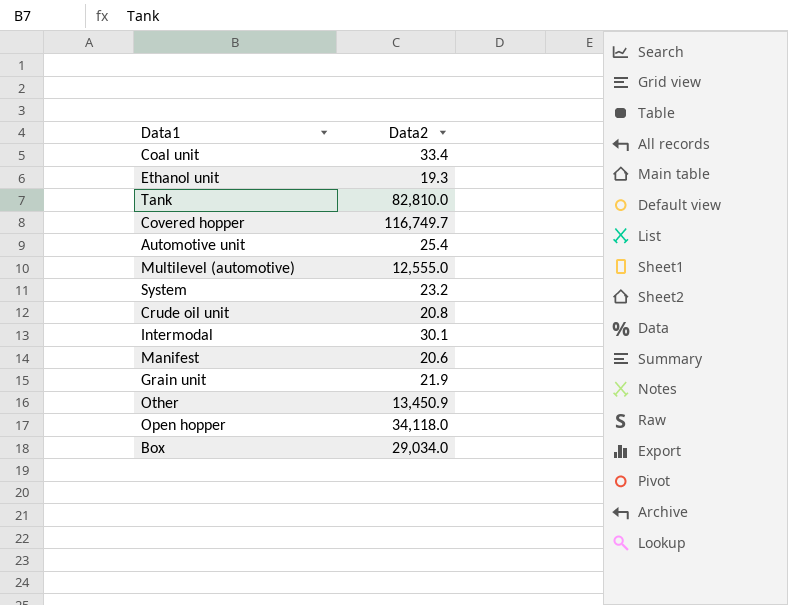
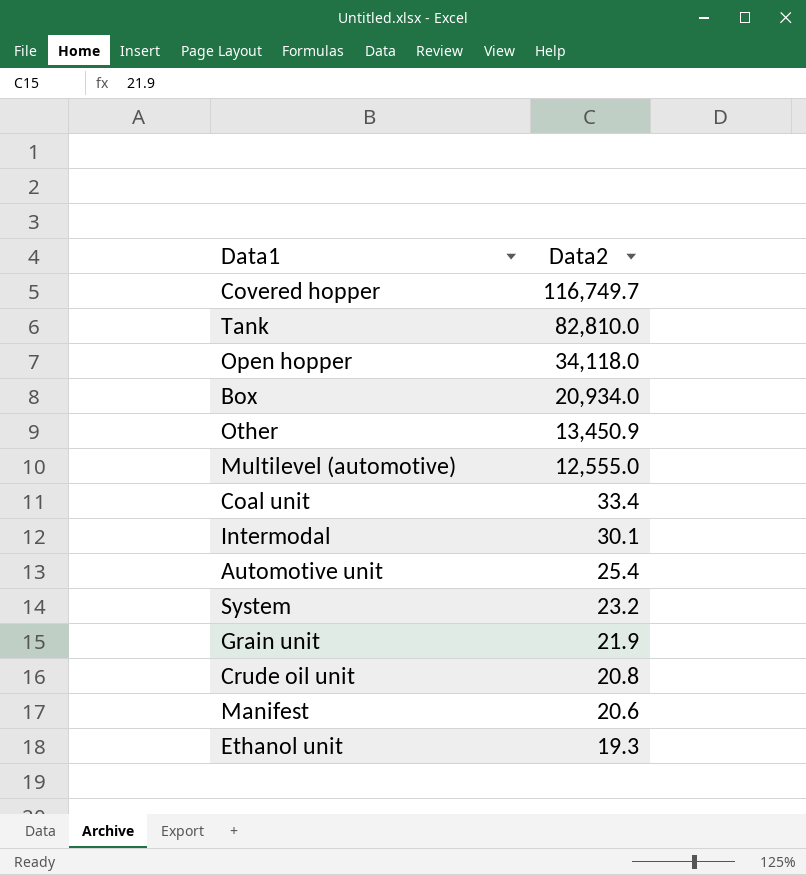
row order: none -> Data2 descending
Box | Data2: 29,034.0 -> 20,934.0

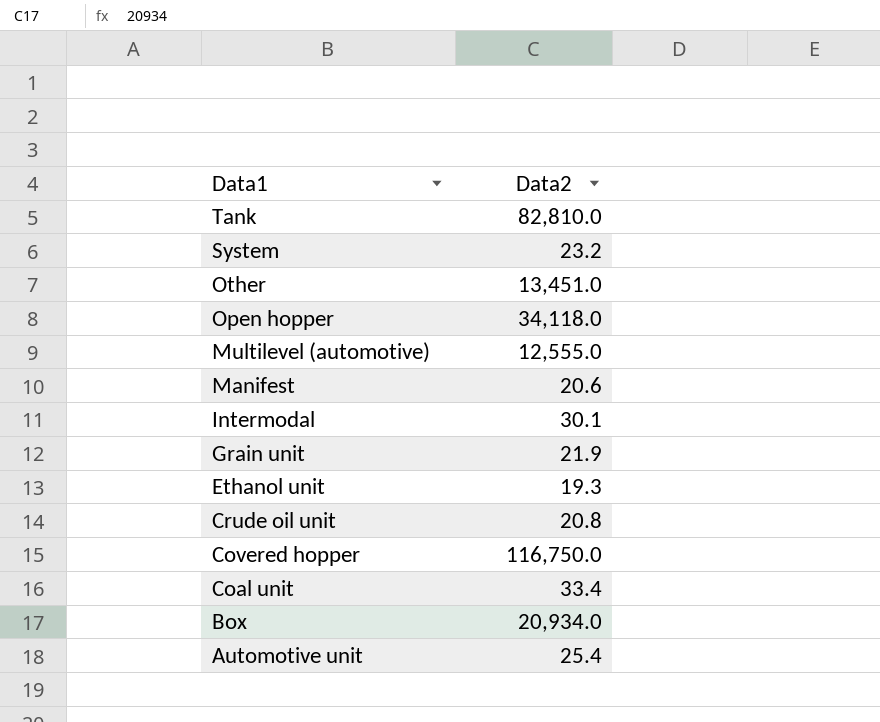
row order: Data2 descending -> Data1 descending
Other | Data2: 13,450.9 -> 13,451.0
Covered hopper | Data2: 116,749.7 -> 116,750.0

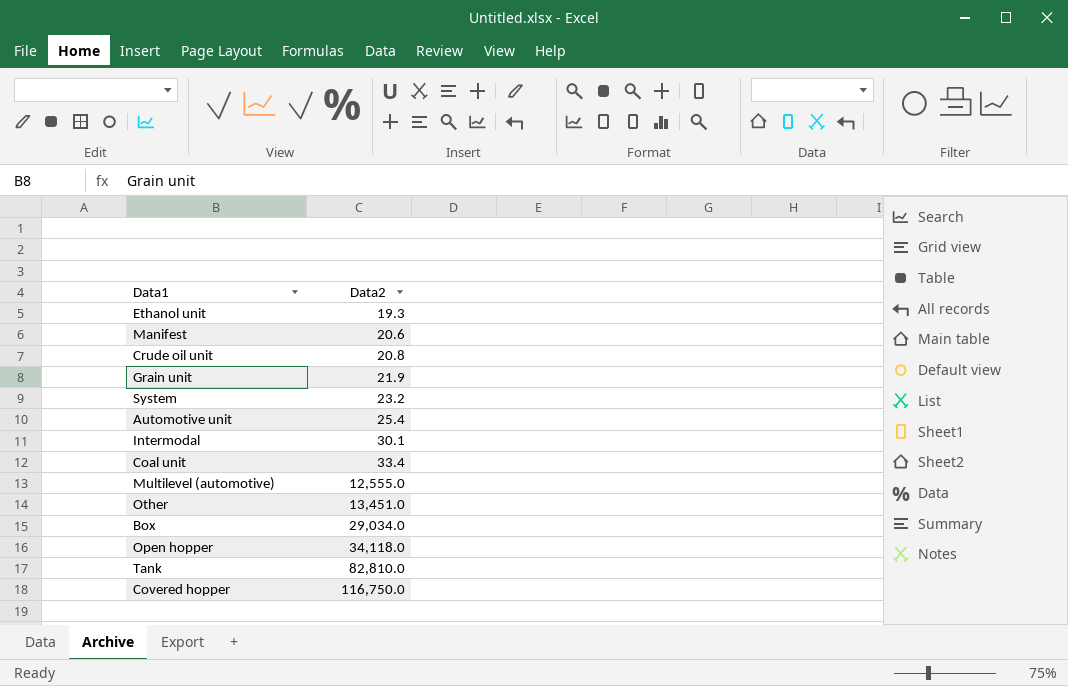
row order: Data1 descending -> Data2 ascending
Box | Data2: 20,934.0 -> 29,034.0

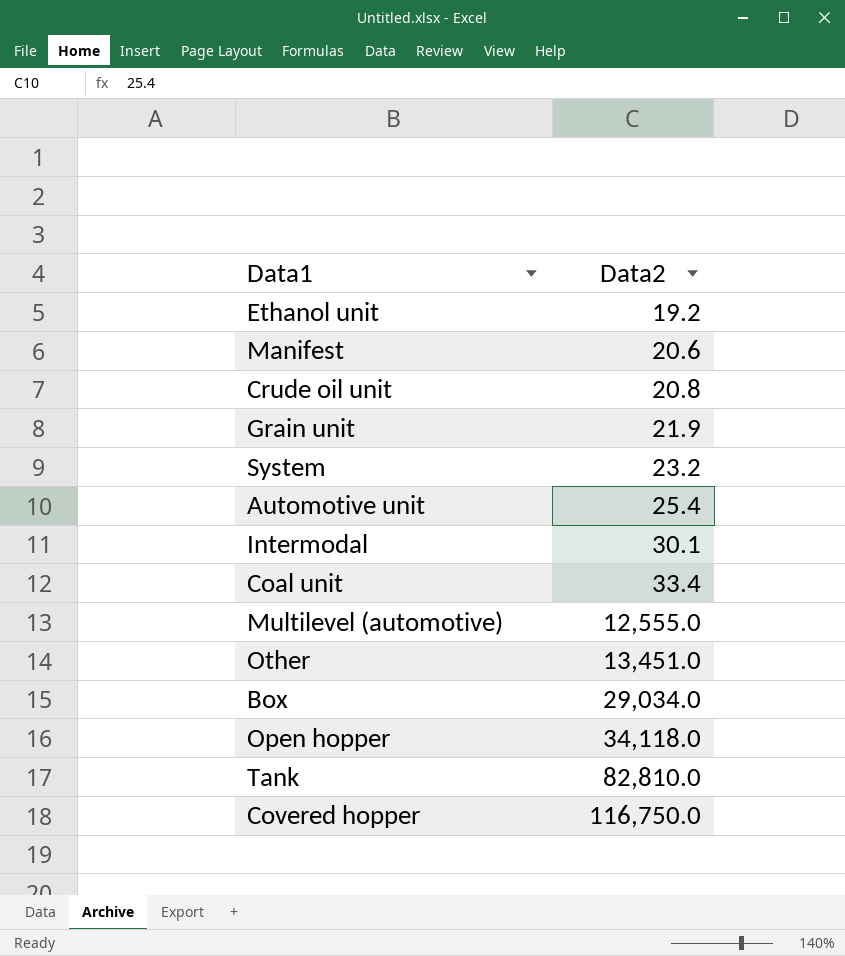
Ethanol unit | Data2: 19.3 -> 19.2

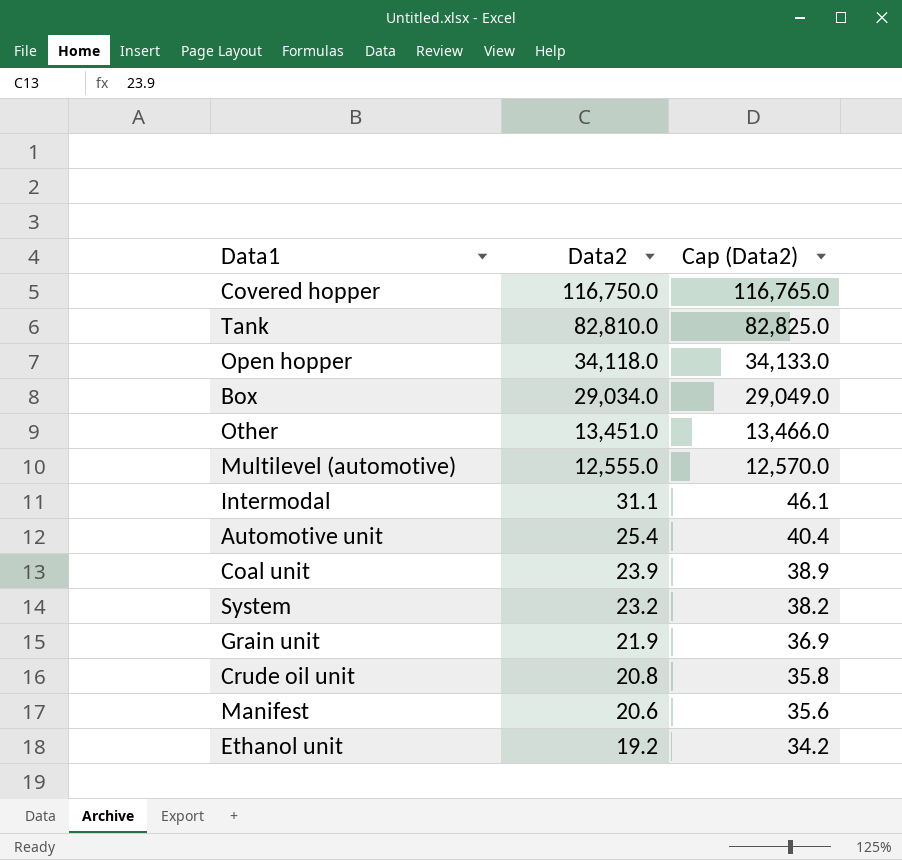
row order: Data2 ascending -> Data2 descending
column Cap (Data2) | formula: none -> [Data2] + 15
Intermodal | Data2: 30.1 -> 31.1
Coal unit | Data2: 33.4 -> 23.9

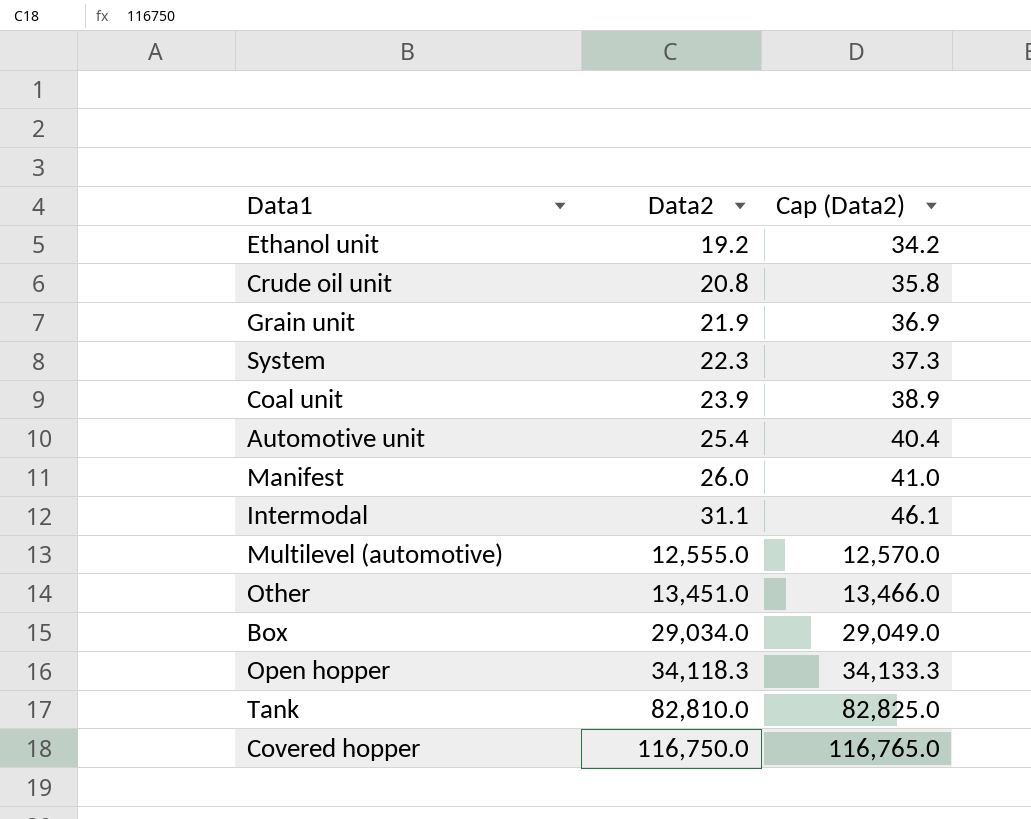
row order: Data2 descending -> Data2 ascending
System | Data2: 23.2 -> 22.3
System | Cap (Data2): 38.2 -> 37.3
Manifest | Data2: 20.6 -> 26.0
Manifest | Cap (Data2): 35.6 -> 41.0
Open hopper | Data2: 34,118.0 -> 34,118.3
Open hopper | Cap (Data2): 34,133.0 -> 34,133.3

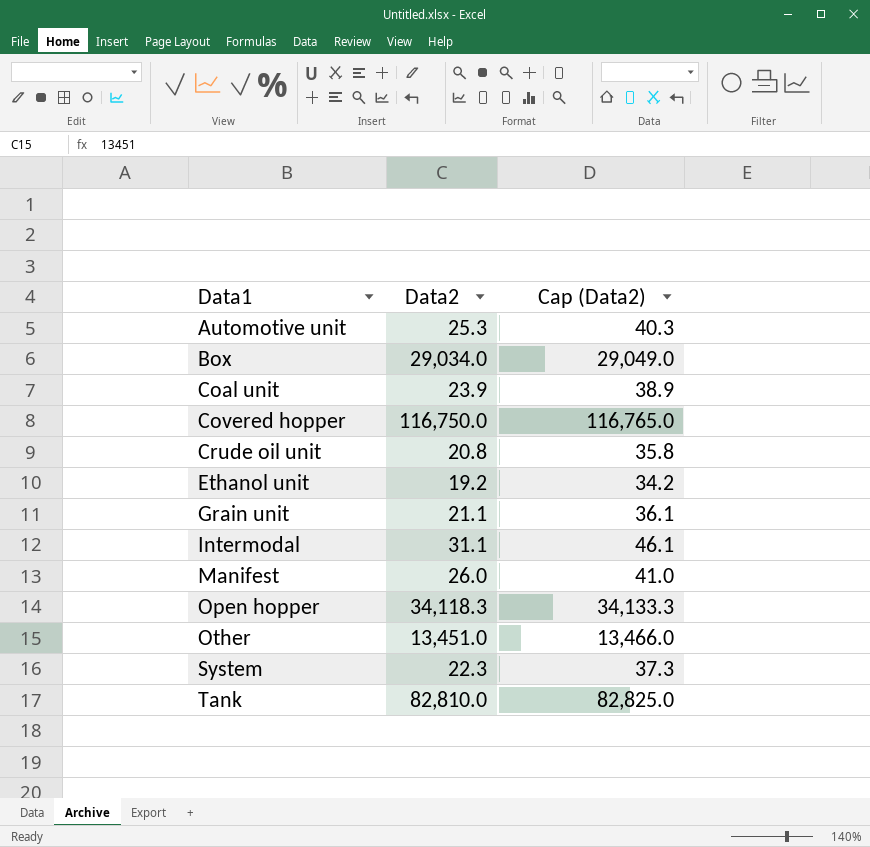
row order: Data2 ascending -> Data1 ascending
row Multilevel (automotive): 12,555.0 | 12,570.0 -> none
Automotive unit | Data2: 25.4 -> 25.3
Automotive unit | Cap (Data2): 40.4 -> 40.3
Grain unit | Data2: 21.9 -> 21.1
Grain unit | Cap (Data2): 36.9 -> 36.1

